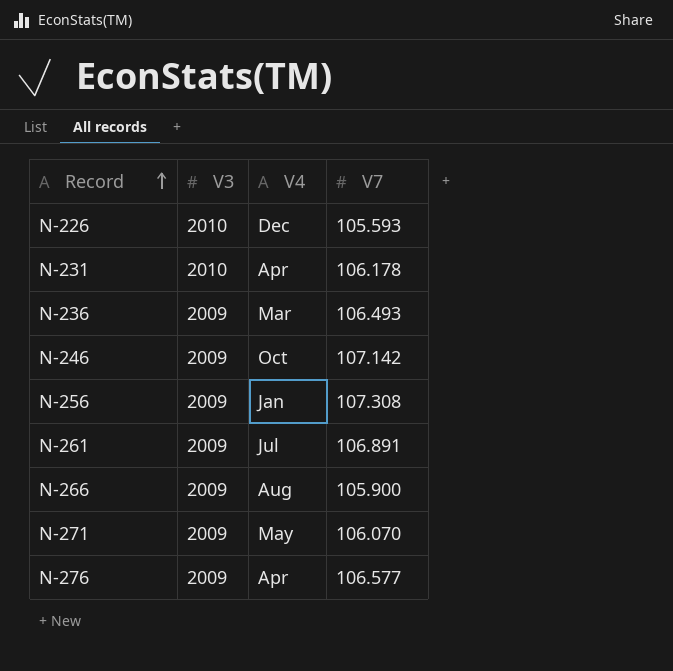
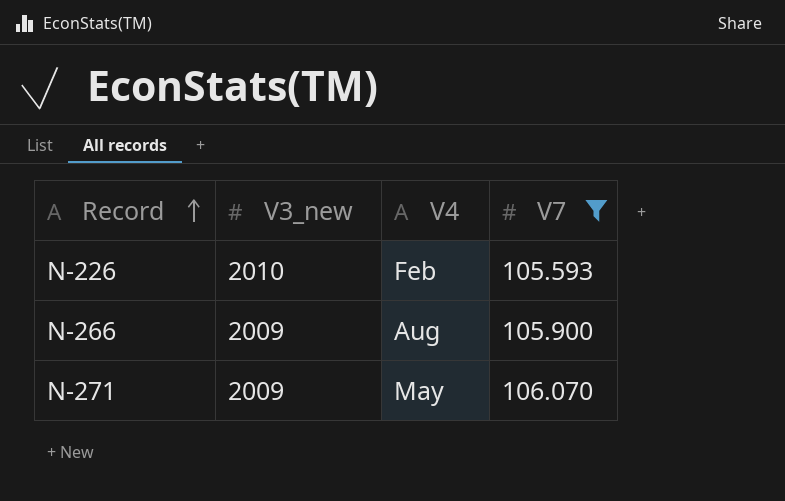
filter: none -> V7 <= 106.070
column name: V3 -> V3_new
N-226 | V4: Dec -> Feb

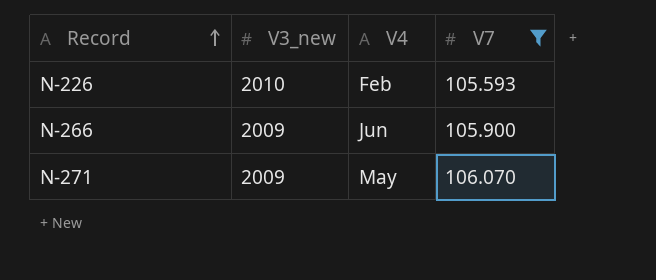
N-266 | V4: Aug -> Jun

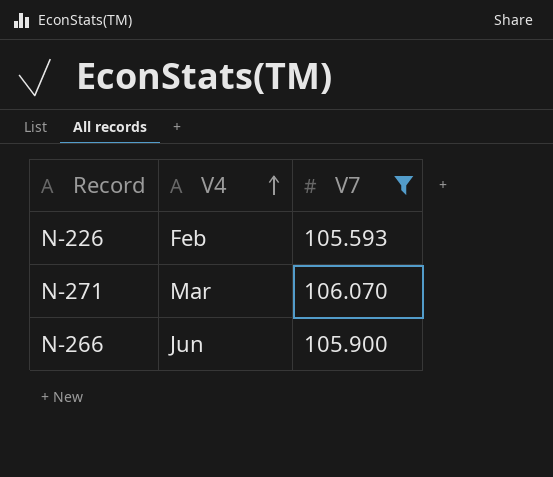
row order: Record ascending -> V4 ascending
column V3_new | position: 2 -> none
N-271 | V4: May -> Mar

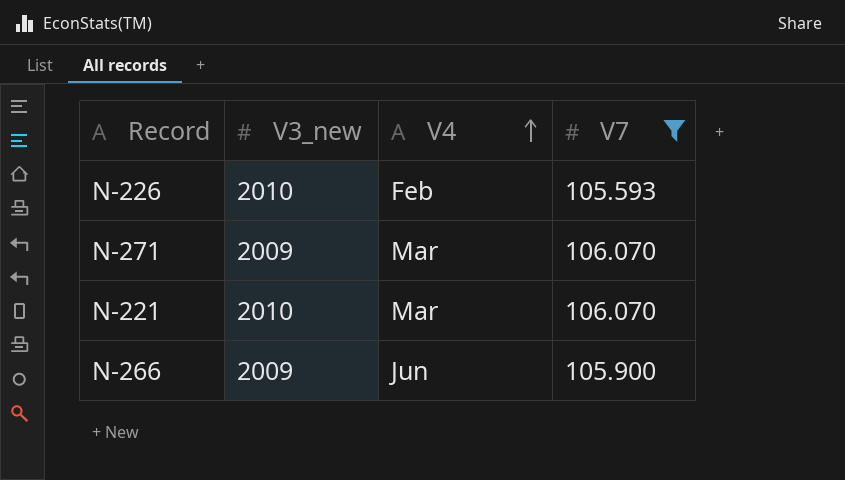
column V3_new | position: none -> 2
row N-221: none -> 2010 | Mar | 106.070

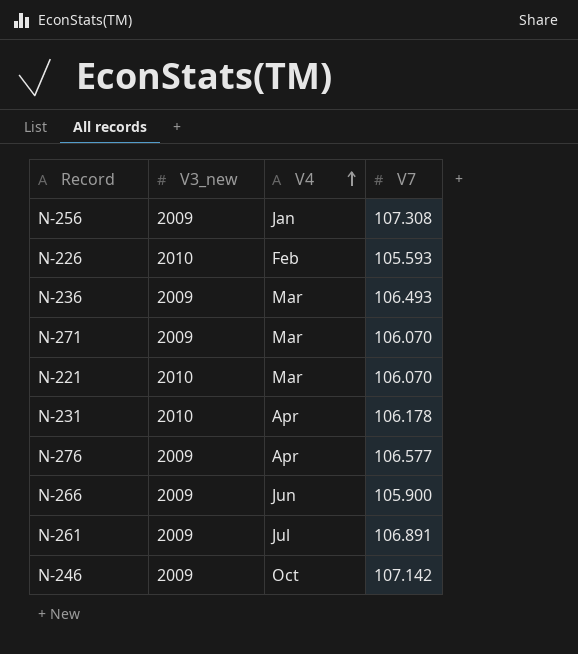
filter: V7 <= 106.070 -> none

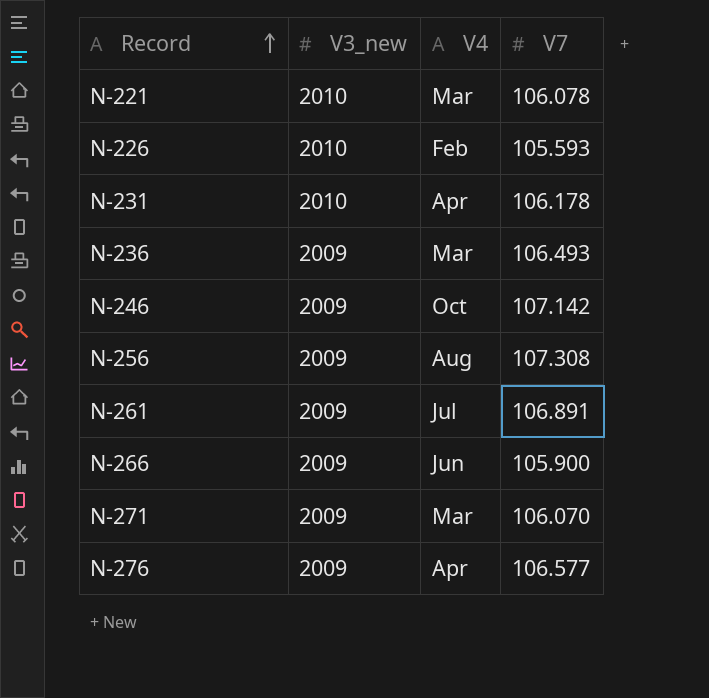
row order: V4 ascending -> Record ascending
N-221 | V7: 106.070 -> 106.078
N-256 | V4: Jan -> Aug

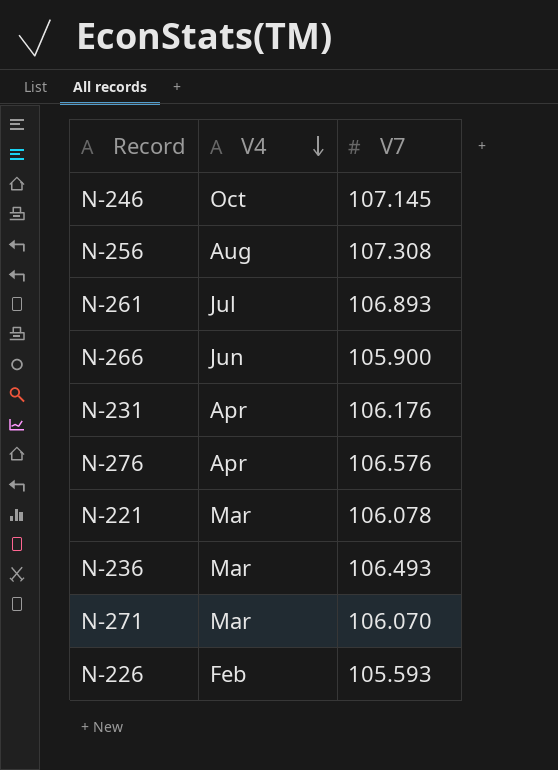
row order: Record ascending -> V4 descending
column V3_new | position: 2 -> none
N-246 | V7: 107.142 -> 107.145
N-261 | V7: 106.891 -> 106.893
N-231 | V7: 106.178 -> 106.176
N-276 | V7: 106.577 -> 106.576

